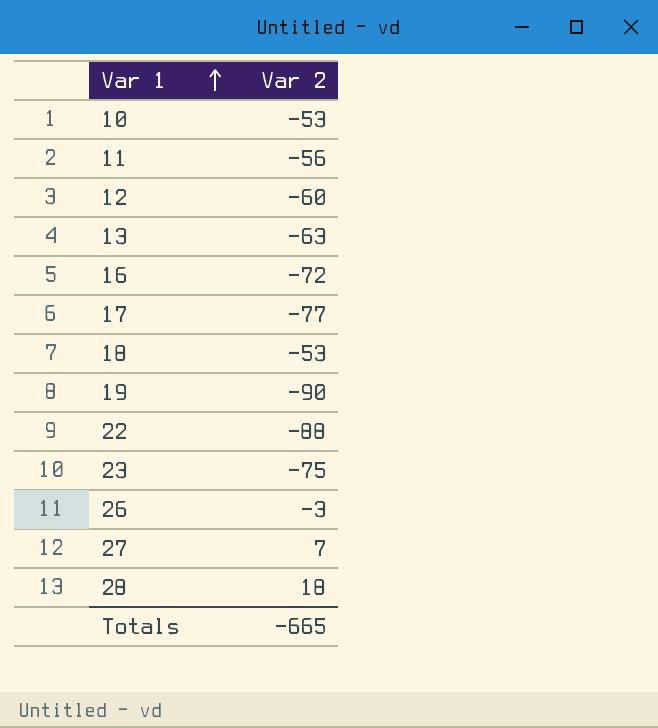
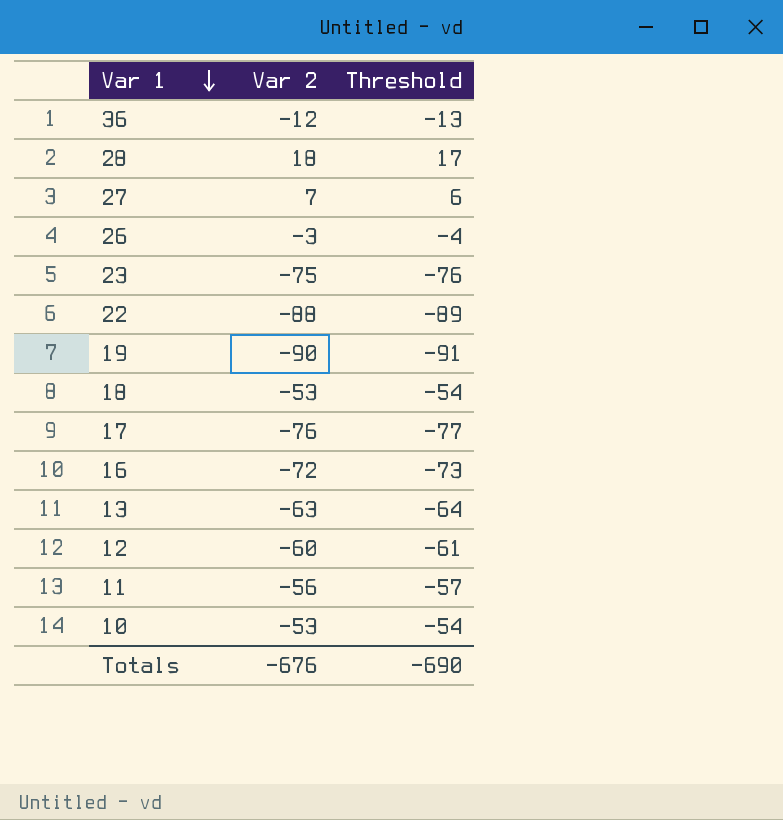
row order: Var 1 ascending -> Var 1 descending
column Threshold | formula: none -> [Var 2] - 1
row 36: none -> -12 | -13
17 | Var 2: -77 -> -76
Totals | Var 2: -665 -> -676

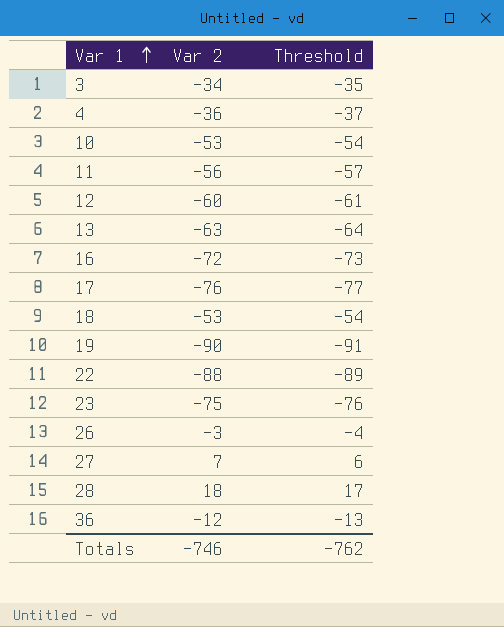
row order: Var 1 descending -> Var 1 ascending
row 3: none -> -34 | -35
row 4: none -> -36 | -37
Totals | Var 2: -676 -> -746
Totals | Threshold: -690 -> -762

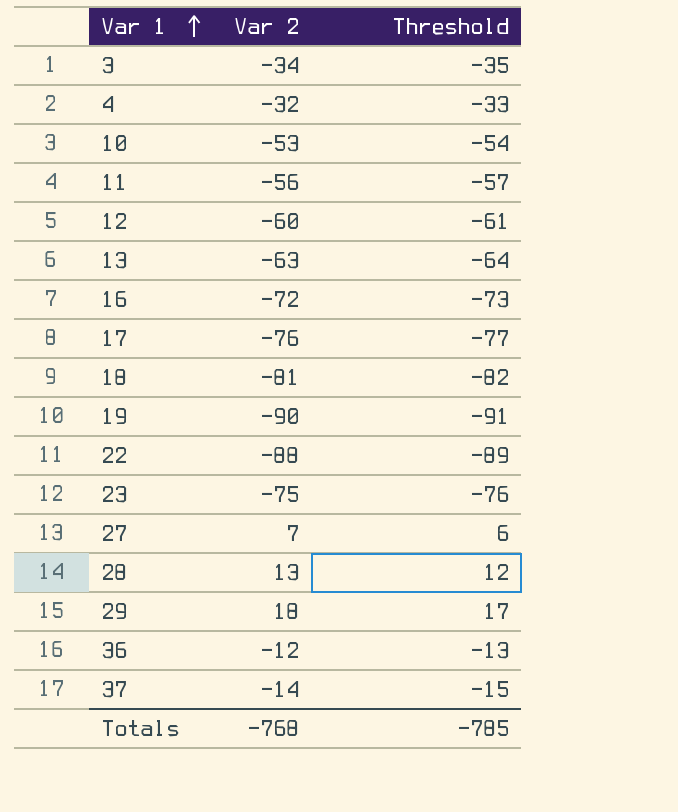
row 26: -3 | -4 -> none
4 | Var 2: -36 -> -32
4 | Threshold: -37 -> -33
18 | Var 2: -53 -> -81
18 | Threshold: -54 -> -82
28 | Var 2: 18 -> 13
28 | Threshold: 17 -> 12
row 29: none -> 18 | 17
row 37: none -> -14 | -15
Totals | Var 2: -746 -> -768
Totals | Threshold: -762 -> -785

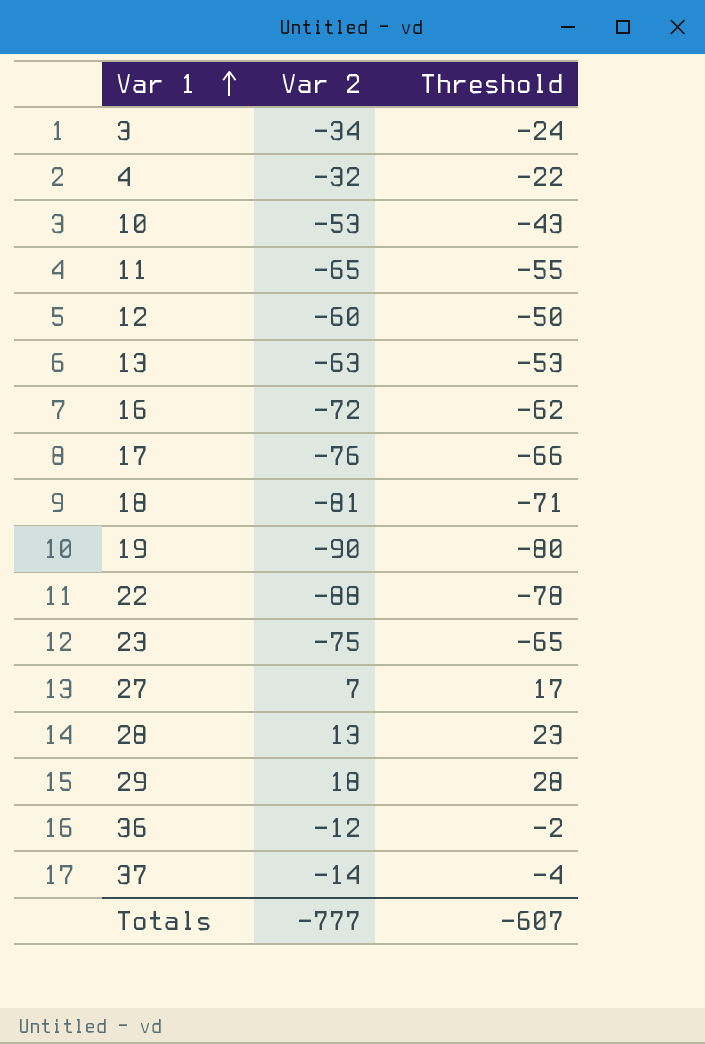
column Threshold | formula: [Var 2] - 1 -> [Var 2] + 10
11 | Var 2: -56 -> -65
Totals | Var 2: -768 -> -777
Totals | Threshold: -785 -> -607

